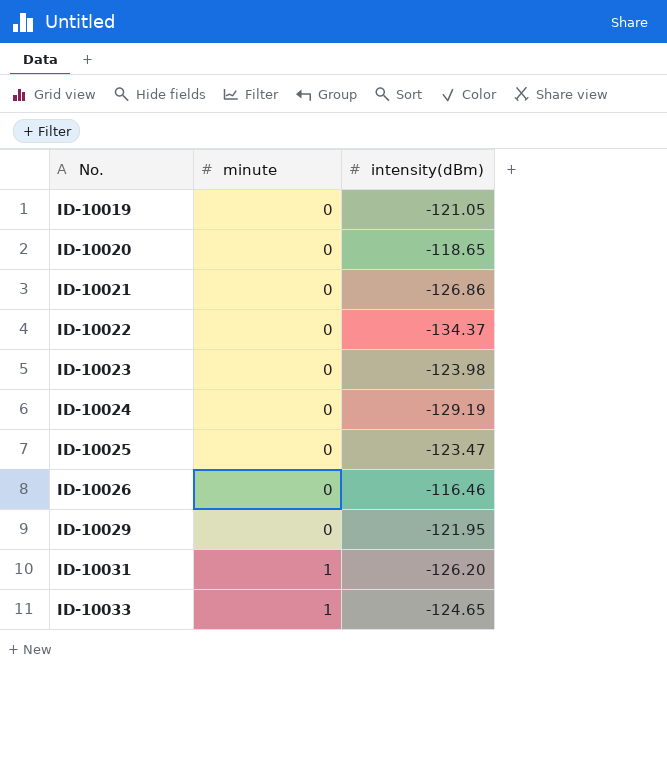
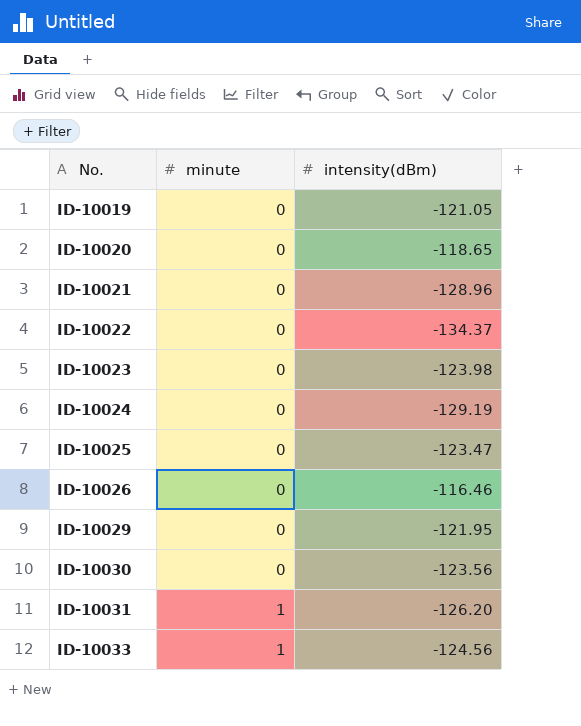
ID-10021 | intensity(dBm): -126.86 -> -128.96
row ID-10030: none -> 0 | -123.56
ID-10033 | intensity(dBm): -124.65 -> -124.56

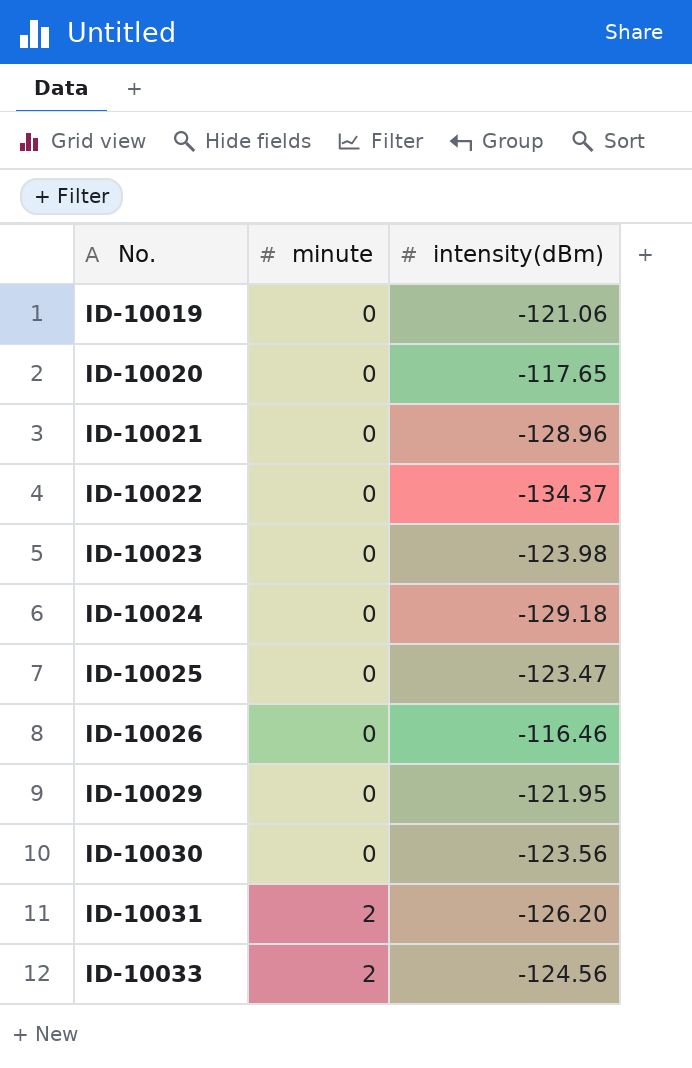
ID-10019 | intensity(dBm): -121.05 -> -121.06
ID-10020 | intensity(dBm): -118.65 -> -117.65
ID-10024 | intensity(dBm): -129.19 -> -129.18
ID-10031 | minute: 1 -> 2
ID-10033 | minute: 1 -> 2

